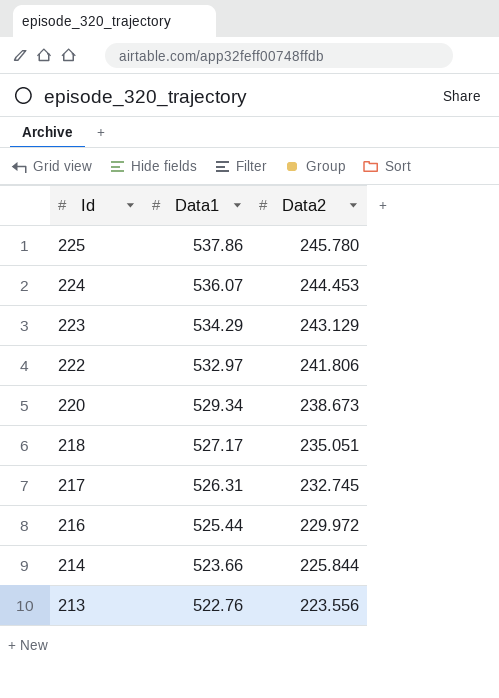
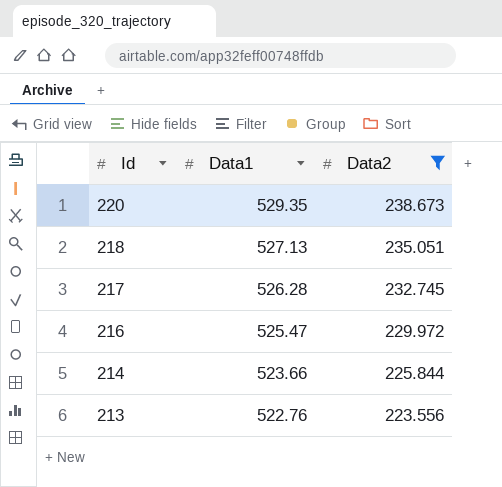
filter: none -> Data2 <= 238.673
220 | Data1: 529.34 -> 529.35
218 | Data1: 527.17 -> 527.13
217 | Data1: 526.31 -> 526.28
216 | Data1: 525.44 -> 525.47

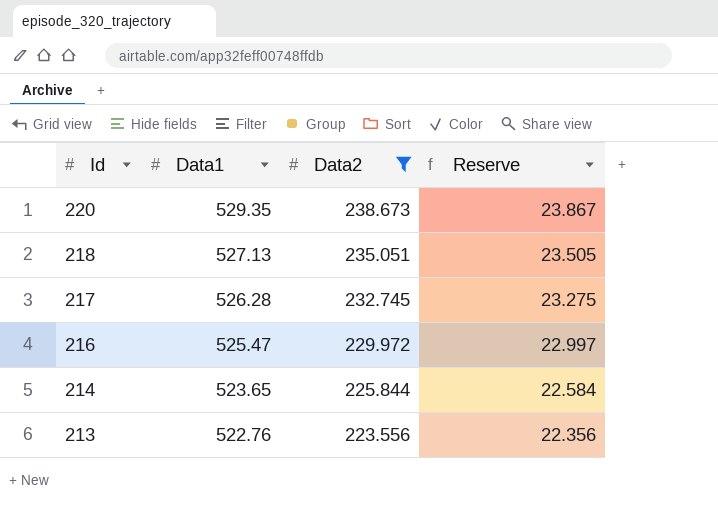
column Reserve | formula: none -> [Data2] * 0.1
214 | Data1: 523.66 -> 523.65

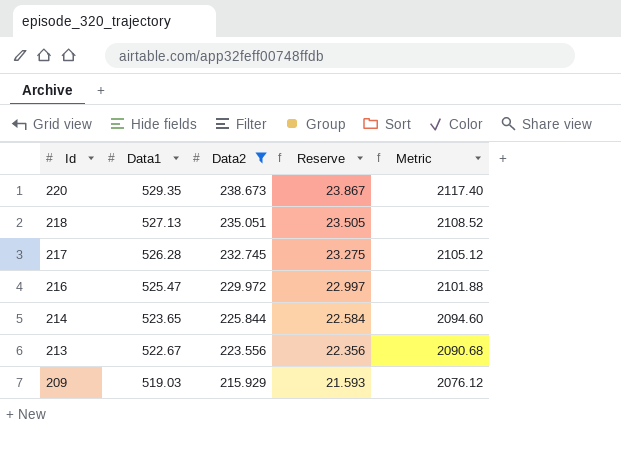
column Metric | formula: none -> [Data1] * 4
213 | Data1: 522.76 -> 522.67
row 209: none -> 519.03 | 215.929 | 21.593 | 2076.12

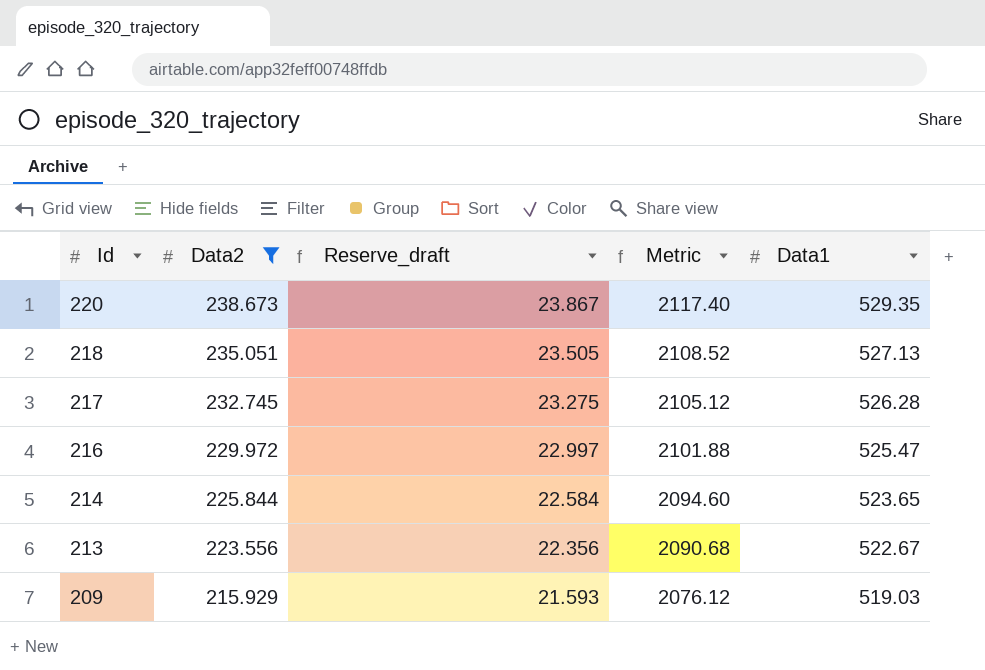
column name: Reserve -> Reserve_draft
column Data1 | position: 2 -> 5

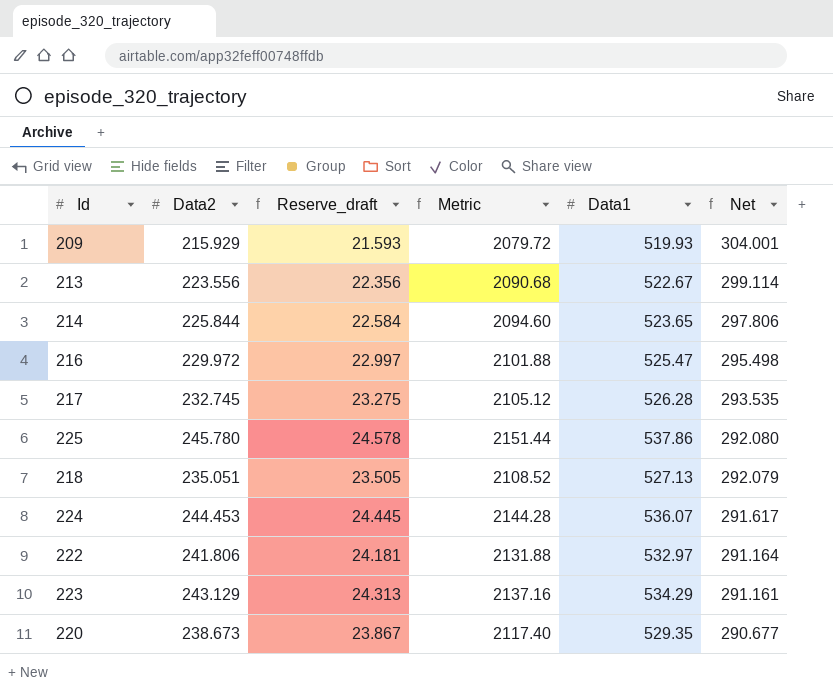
filter: Data2 <= 238.673 -> none
row order: Id descending -> Net descending
column Net | formula: none -> [Data1] - [Data2]
209 | Metric: 2076.12 -> 2079.72
209 | Data1: 519.03 -> 519.93

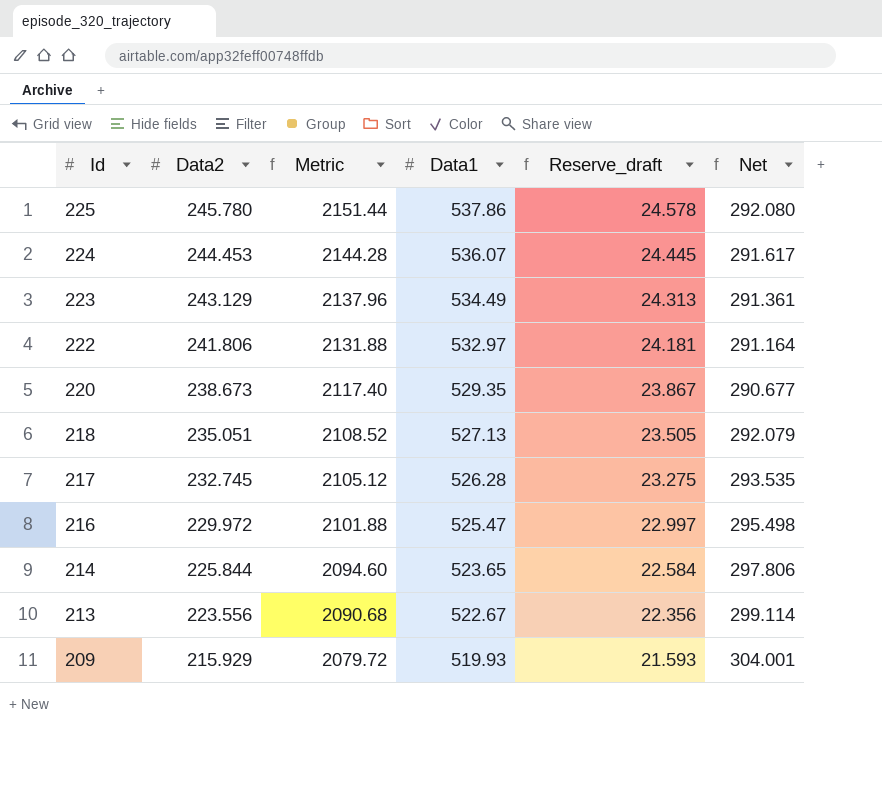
row order: Net descending -> Id descending
column Reserve_draft | position: 3 -> 5
223 | Metric: 2137.16 -> 2137.96
223 | Data1: 534.29 -> 534.49
223 | Net: 291.161 -> 291.361

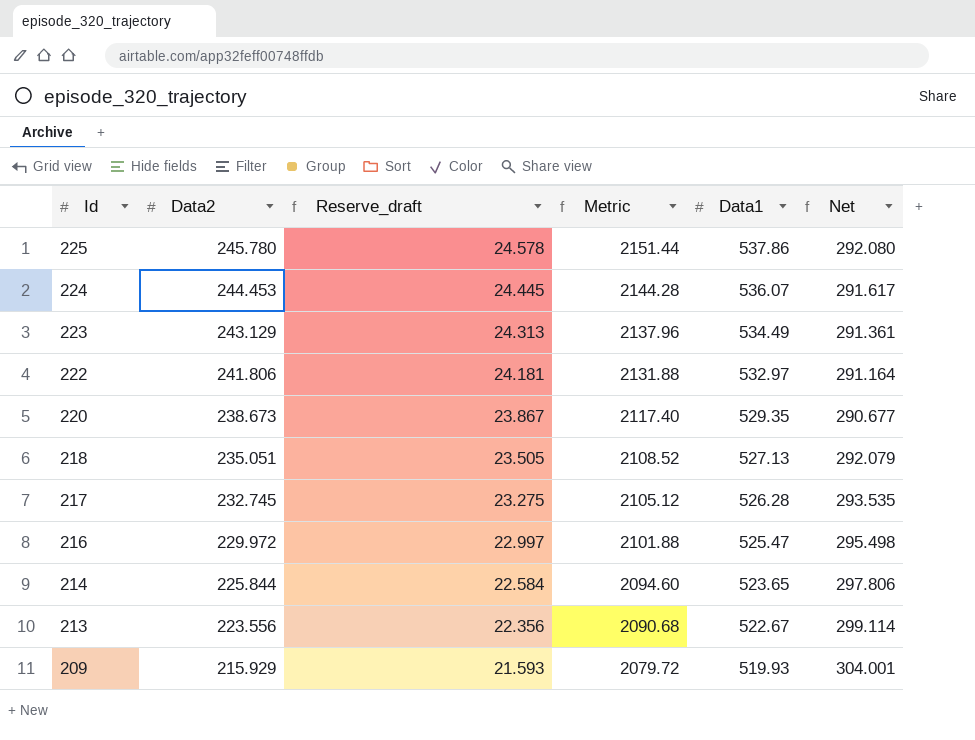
column Reserve_draft | position: 5 -> 3

